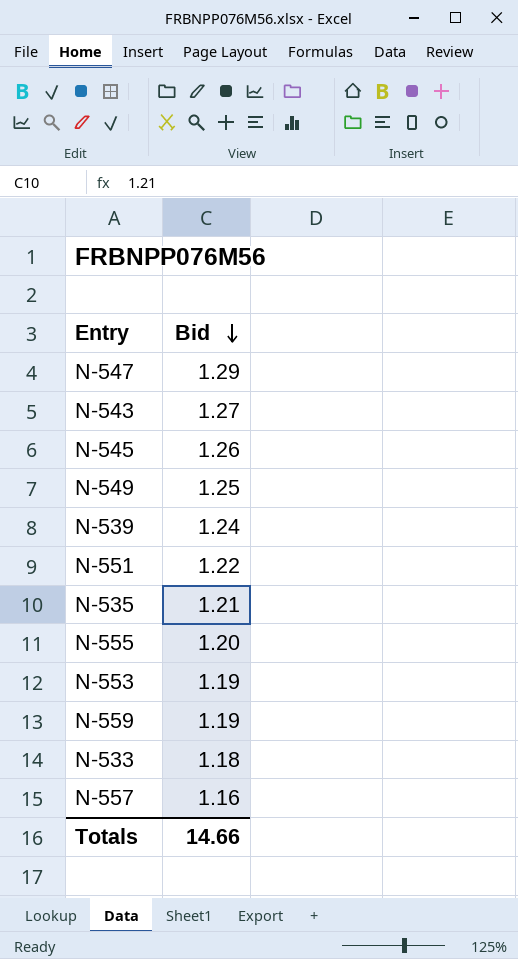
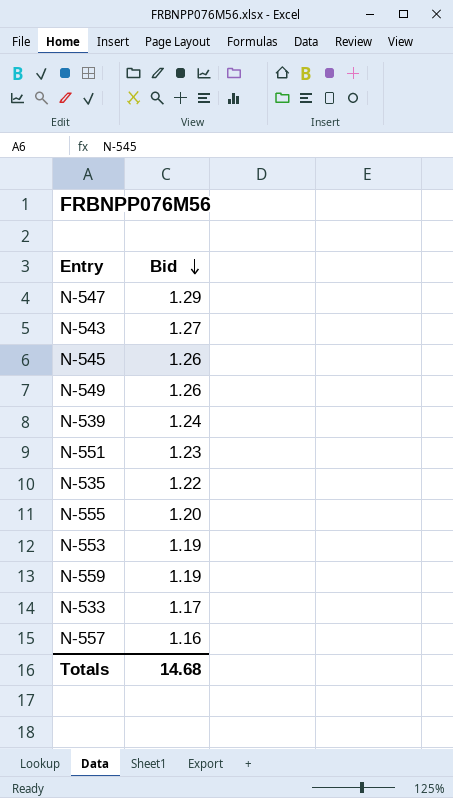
N-549 | Bid: 1.25 -> 1.26
N-551 | Bid: 1.22 -> 1.23
N-535 | Bid: 1.21 -> 1.22
N-533 | Bid: 1.18 -> 1.17
Totals | Bid: 14.66 -> 14.68

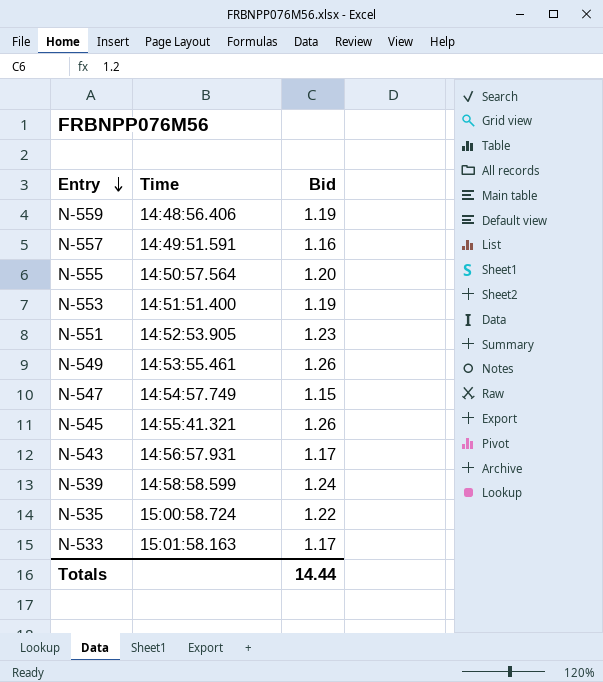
row order: Bid descending -> Entry descending
column Time | position: none -> 2
N-547 | Bid: 1.29 -> 1.15
N-543 | Bid: 1.27 -> 1.17
Totals | Bid: 14.68 -> 14.44

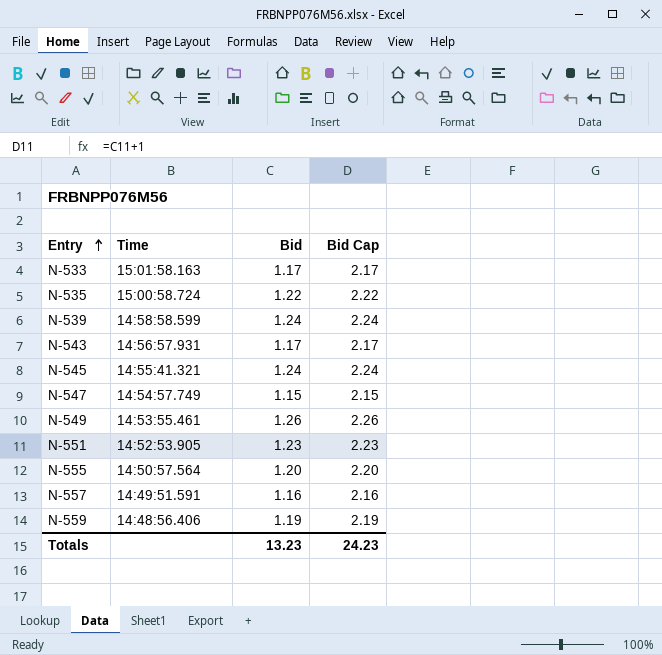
row order: Entry descending -> Entry ascending
column Bid Cap | formula: none -> [Bid] + 1
row N-553: 14:51:51.400 | 1.19 -> none
N-545 | Bid: 1.26 -> 1.24
Totals | Bid: 14.44 -> 13.23

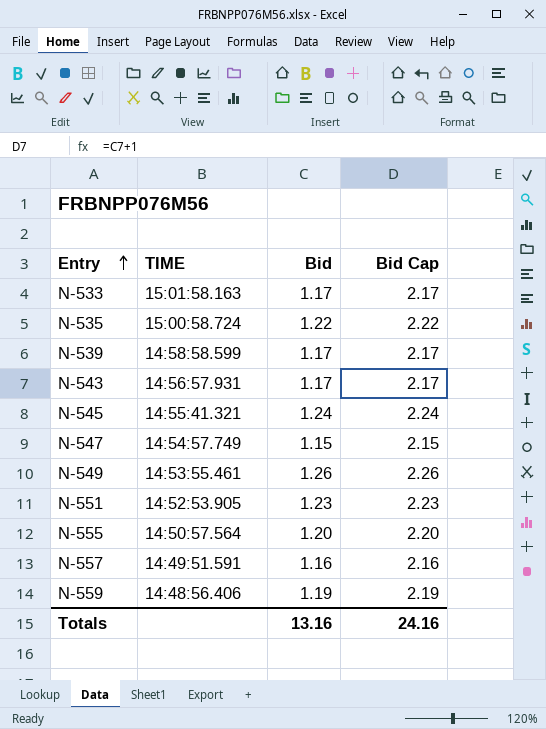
column name: Time -> TIME
N-539 | Bid: 1.24 -> 1.17
N-539 | Bid Cap: 2.24 -> 2.17
Totals | Bid: 13.23 -> 13.16
Totals | Bid Cap: 24.23 -> 24.16

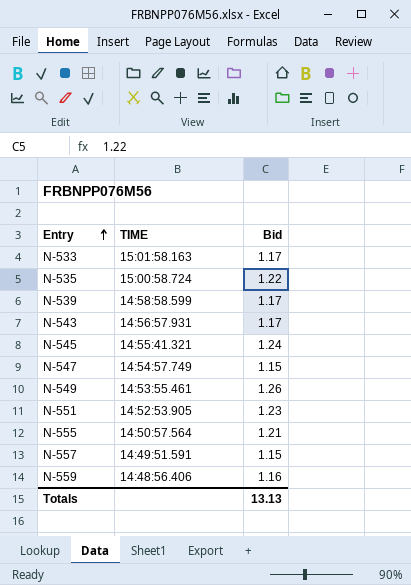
column Bid Cap | formula: [Bid] + 1 -> none
N-555 | Bid: 1.20 -> 1.21
N-557 | Bid: 1.16 -> 1.15
N-559 | Bid: 1.19 -> 1.16
Totals | Bid: 13.16 -> 13.13

